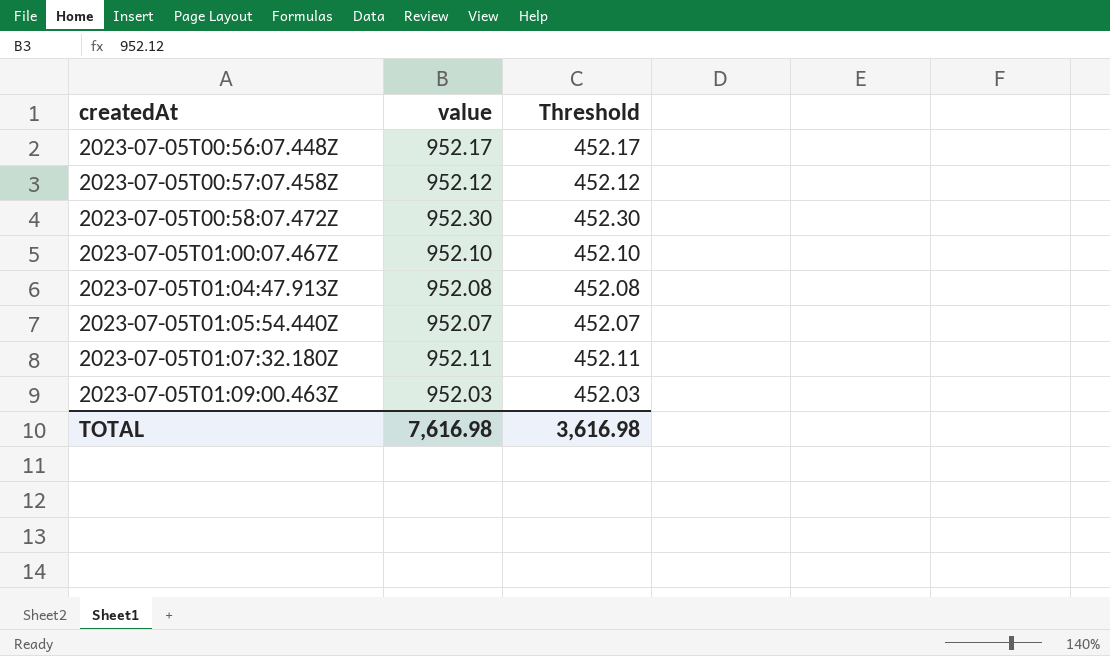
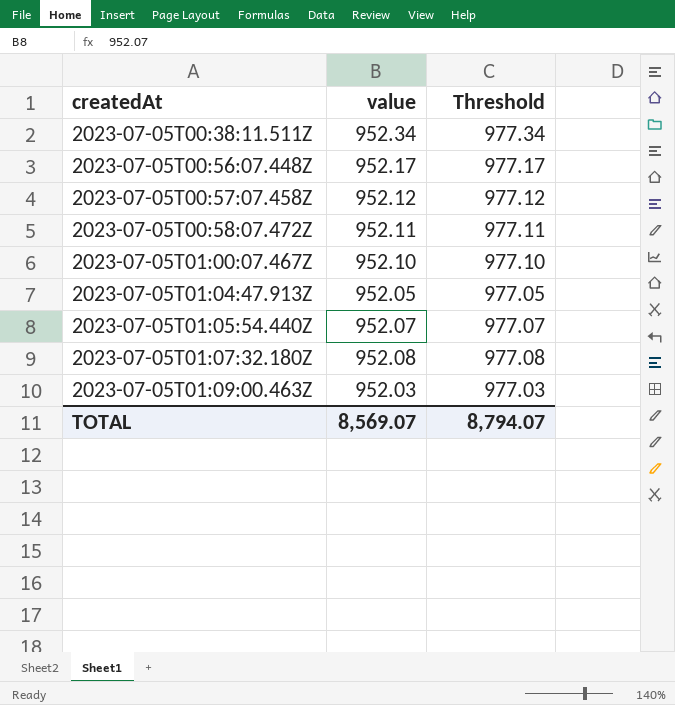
column Threshold | formula: [value] - 500 -> [value] + 25
row 2023-07-05T00:38:11.511Z: none -> 952.34 | 977.34
2023-07-05T00:58:07.472Z | value: 952.30 -> 952.11
2023-07-05T01:04:47.913Z | value: 952.08 -> 952.05
2023-07-05T01:07:32.180Z | value: 952.11 -> 952.08
TOTAL | value: 7,616.98 -> 8,569.07
TOTAL | Threshold: 3,616.98 -> 8,794.07

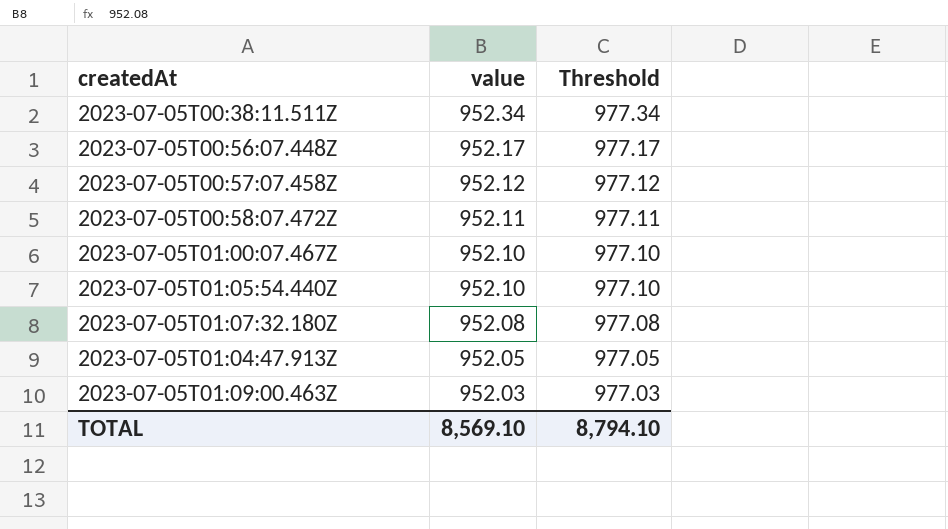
row order: createdAt ascending -> value descending
2023-07-05T01:05:54.440Z | value: 952.07 -> 952.10
2023-07-05T01:05:54.440Z | Threshold: 977.07 -> 977.10
TOTAL | value: 8,569.07 -> 8,569.10
TOTAL | Threshold: 8,794.07 -> 8,794.10

